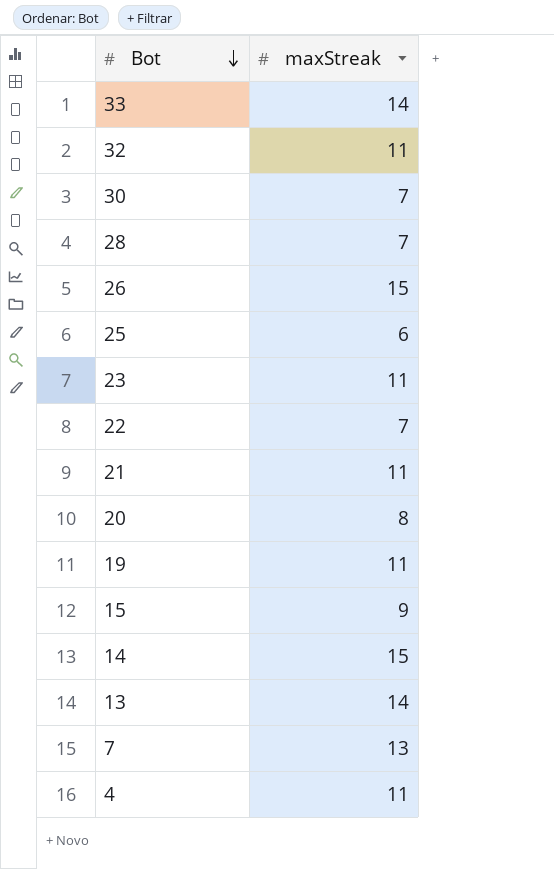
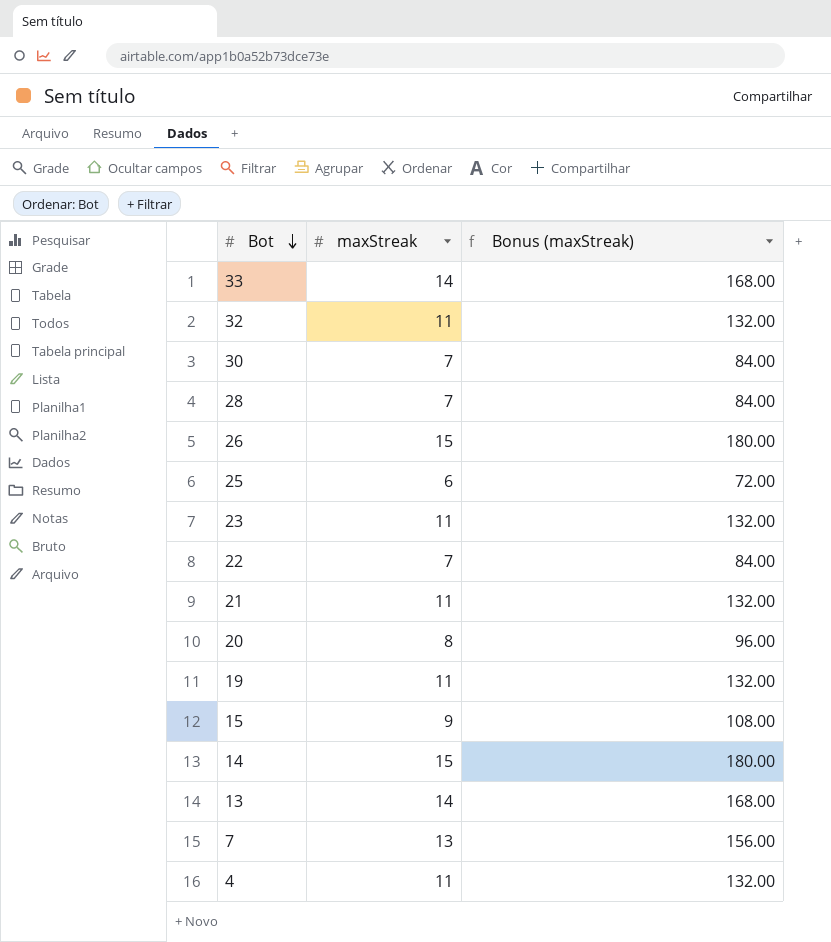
column Bonus (maxStreak) | formula: none -> [maxStreak] * 12

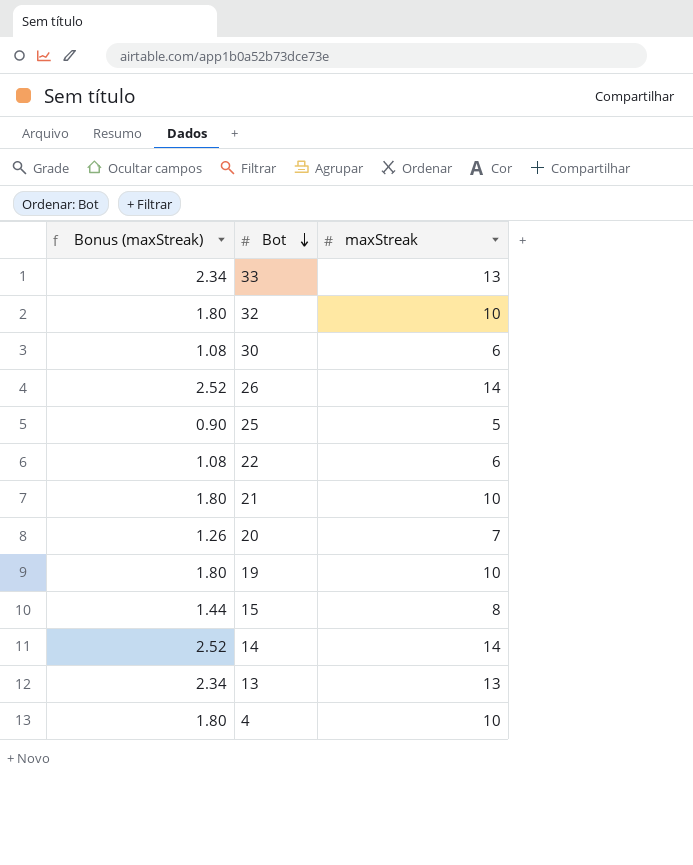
column Bonus (maxStreak) | formula: [maxStreak] * 12 -> [maxStreak] * 0.18
column Bonus (maxStreak) | position: 3 -> 1
row 28: 7 | 84.00 -> none
row 23: 11 | 132.00 -> none
row 7: 13 | 156.00 -> none
33 | maxStreak: 14 -> 13
32 | maxStreak: 11 -> 10
30 | maxStreak: 7 -> 6
26 | maxStreak: 15 -> 14
25 | maxStreak: 6 -> 5
22 | maxStreak: 7 -> 6
21 | maxStreak: 11 -> 10
20 | maxStreak: 8 -> 7
19 | maxStreak: 11 -> 10
15 | maxStreak: 9 -> 8
14 | maxStreak: 15 -> 14
13 | maxStreak: 14 -> 13
4 | maxStreak: 11 -> 10

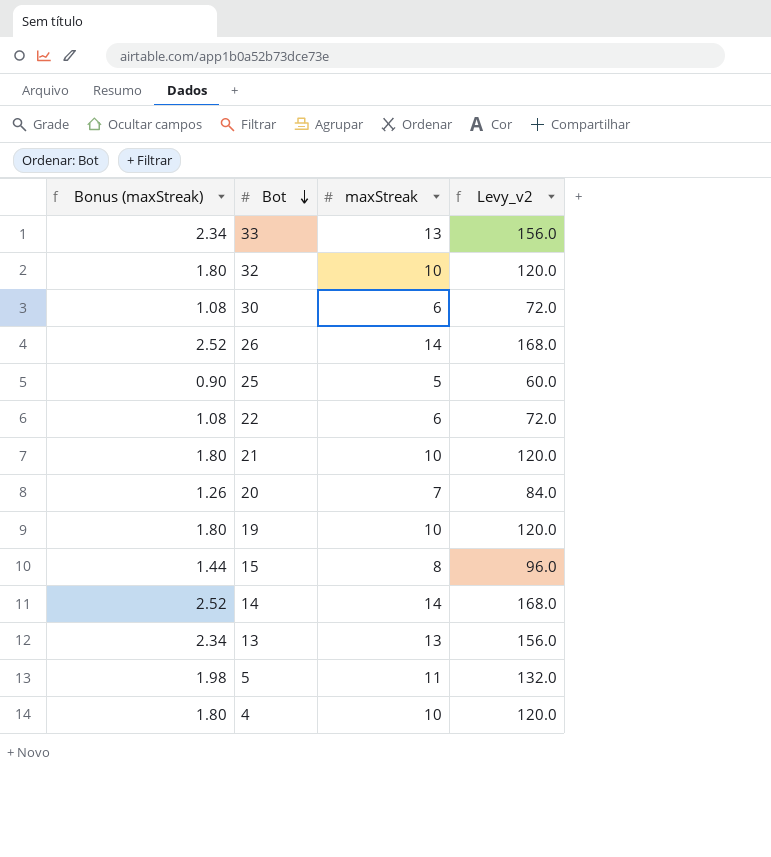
column Levy_v2 | formula: none -> [maxStreak] * 12
row 5: none -> 1.98 | 11 | 132.0

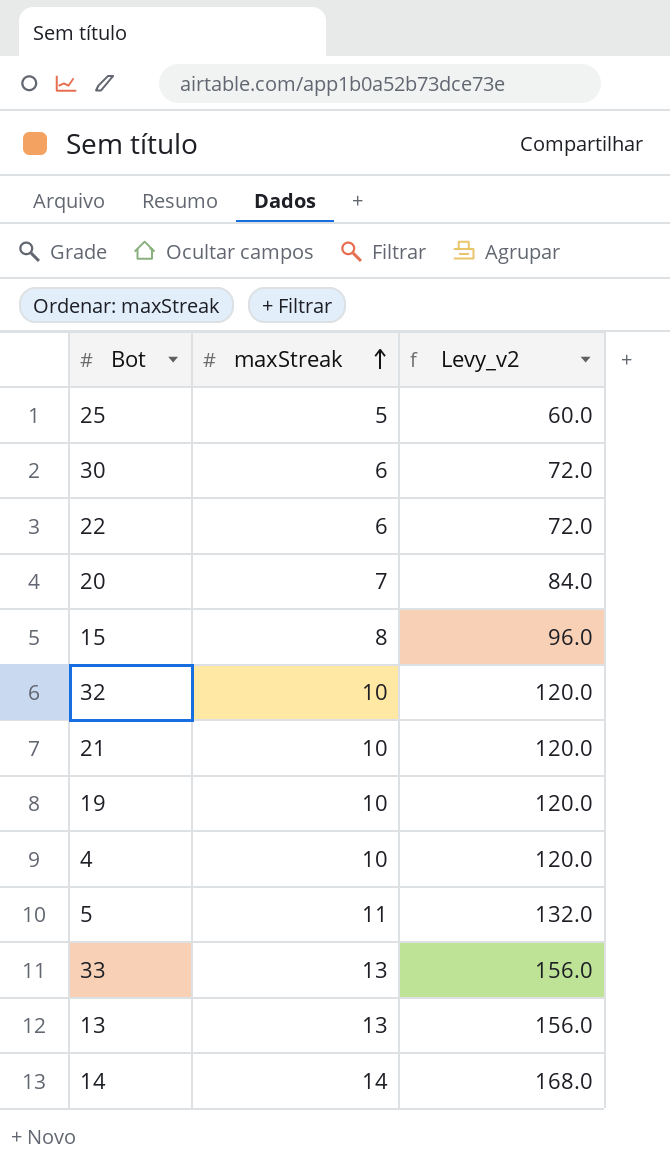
row order: Bot descending -> maxStreak ascending
column Bonus (maxStreak) | formula: [maxStreak] * 0.18 -> none
row 26: 2.52 | 14 | 168.0 -> none

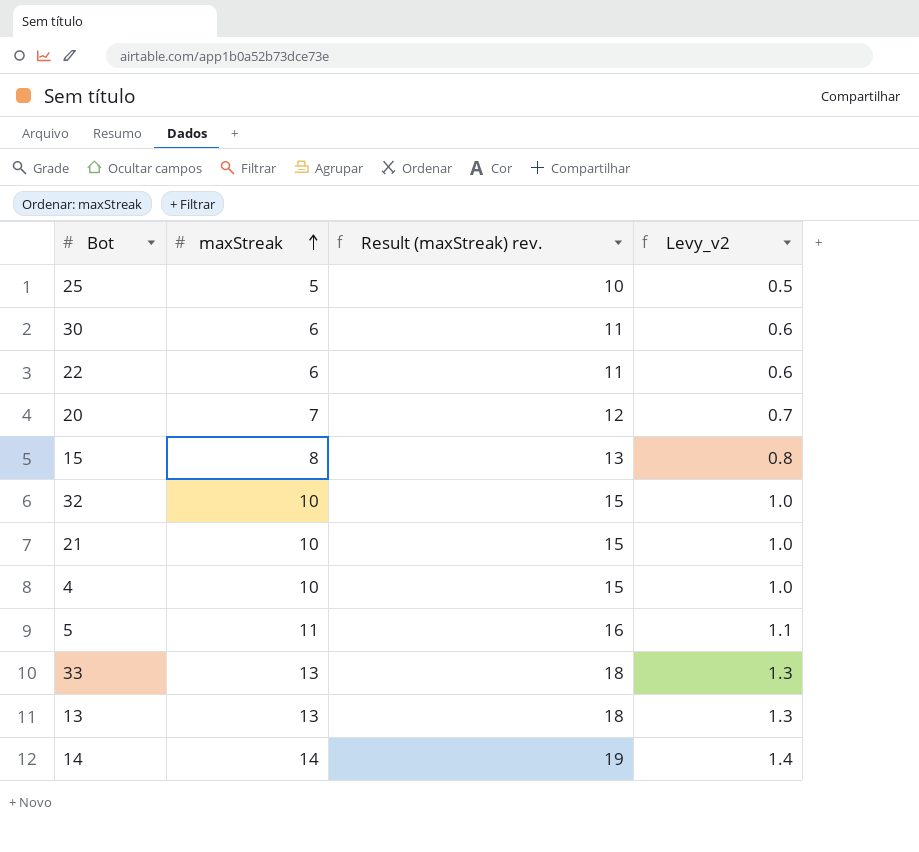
column Result (maxStreak) rev. | formula: none -> [maxStreak] + 5
column Levy_v2 | formula: [maxStreak] * 12 -> [maxStreak] * 0.1
row 19: 10 | 120.0 -> none

